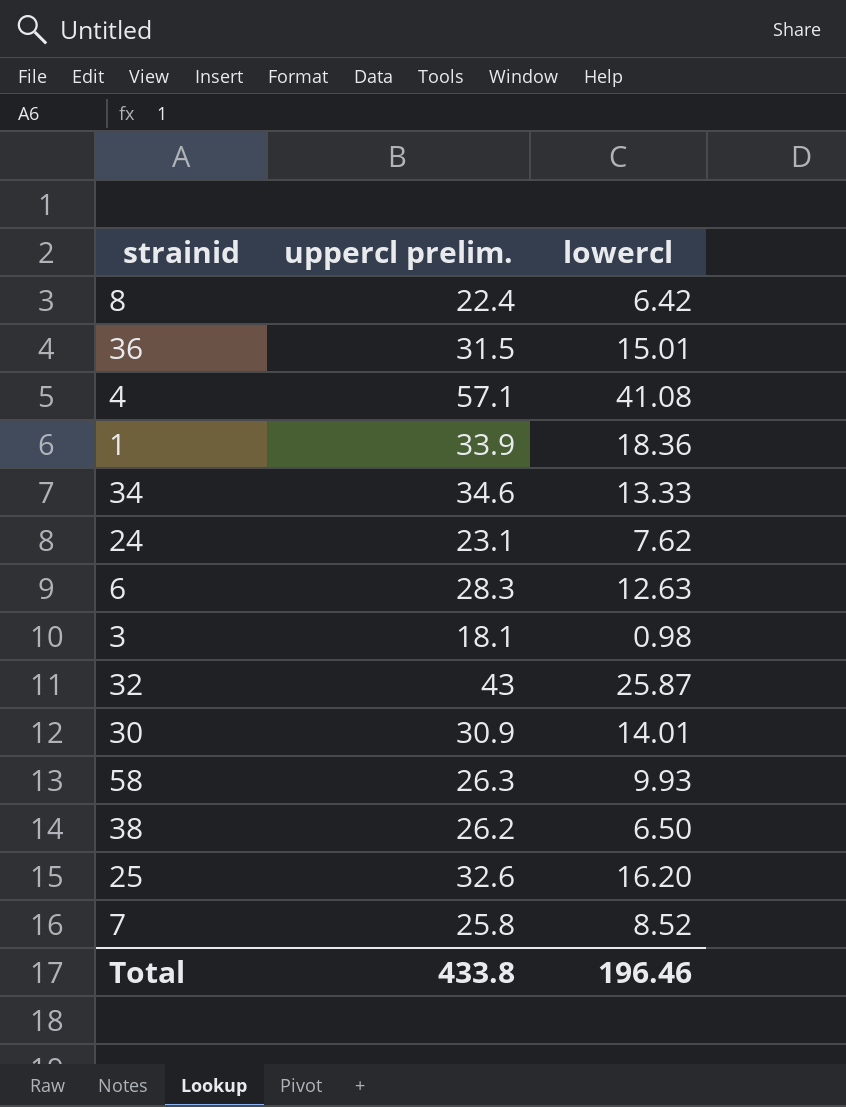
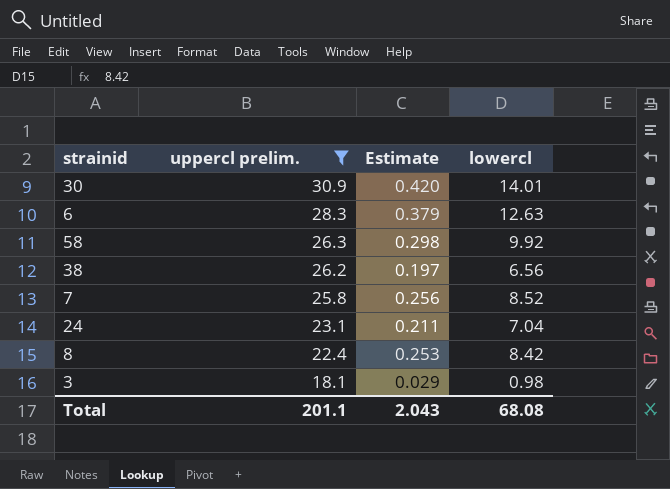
filter: none -> uppercl prelim. <= 30.9
row order: none -> uppercl prelim. descending
column Estimate | formula: none -> [lowercl] * 0.03
58 | lowercl: 9.93 -> 9.92
38 | lowercl: 6.50 -> 6.56
24 | lowercl: 7.62 -> 7.04
8 | lowercl: 6.42 -> 8.42
Total | uppercl prelim.: 433.8 -> 201.1
Total | lowercl: 196.46 -> 68.08

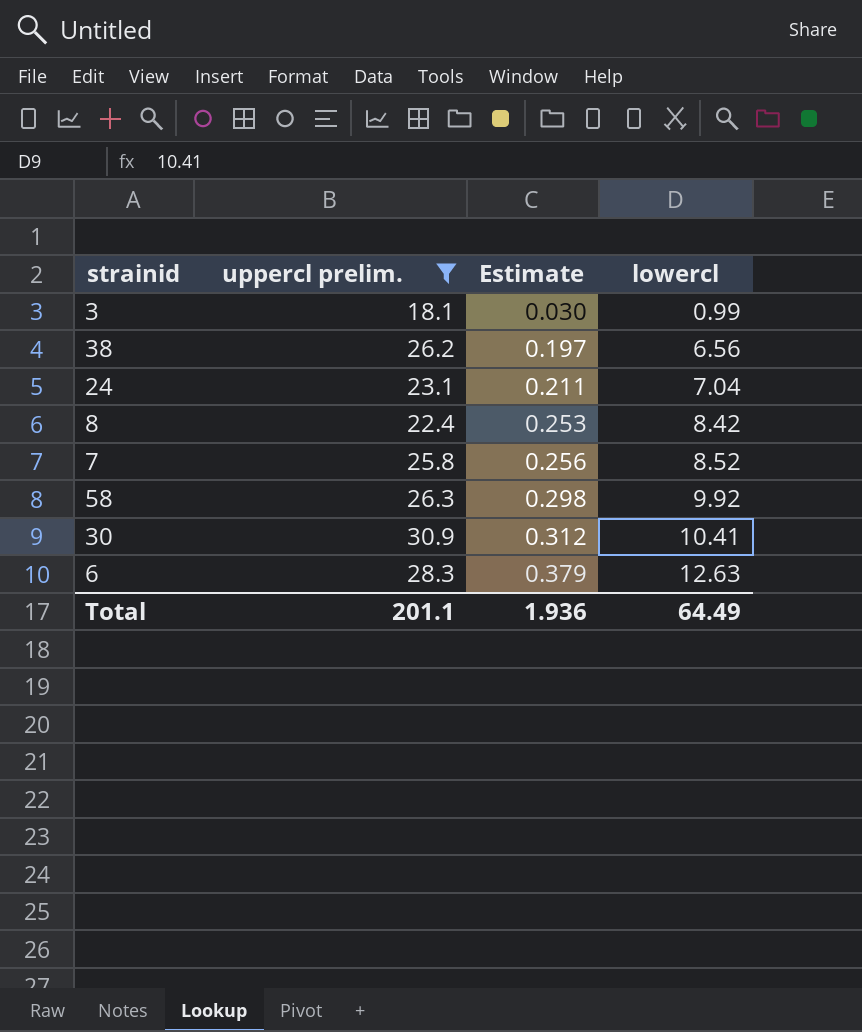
row order: uppercl prelim. descending -> Estimate ascending
3 | Estimate: 0.029 -> 0.030
3 | lowercl: 0.98 -> 0.99
30 | Estimate: 0.420 -> 0.312
30 | lowercl: 14.01 -> 10.41
Total | Estimate: 2.043 -> 1.936
Total | lowercl: 68.08 -> 64.49

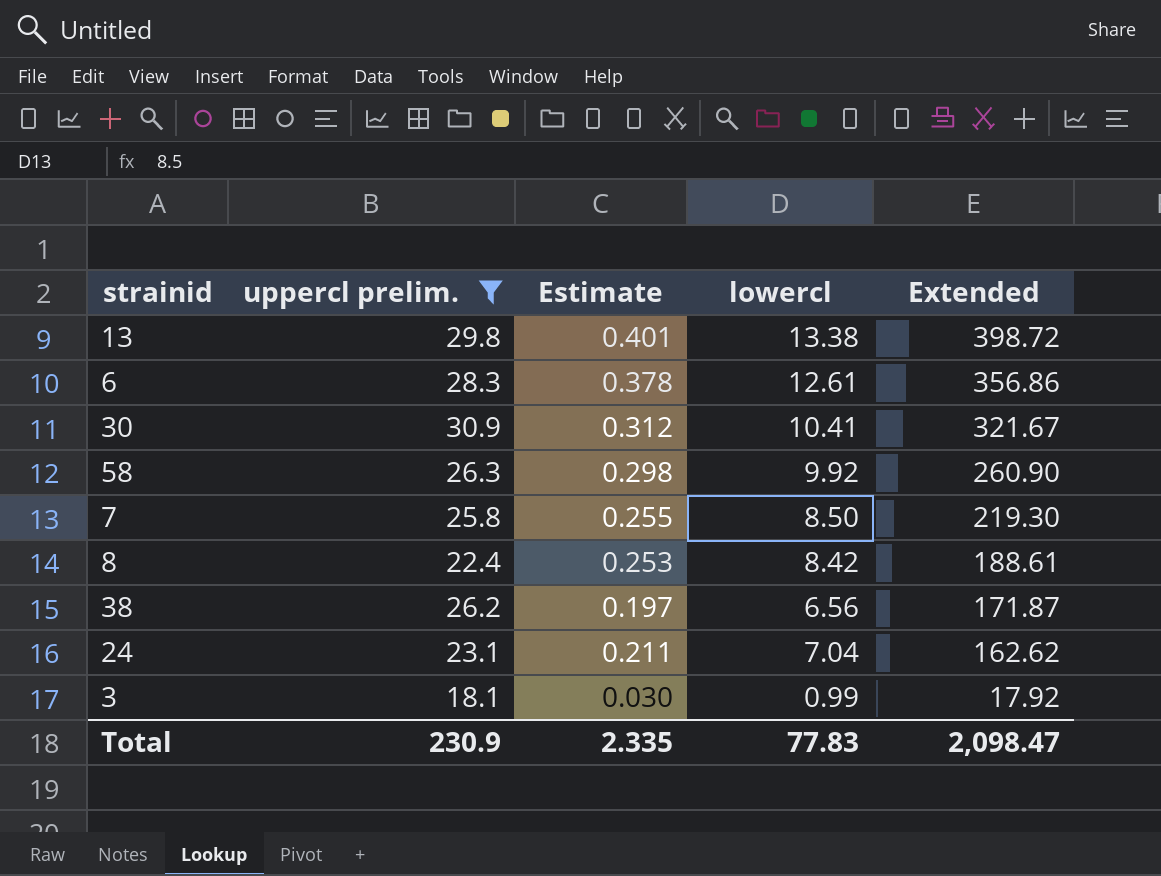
row order: Estimate ascending -> Extended descending
column Extended | formula: none -> [uppercl prelim.] * [lowercl]
row 13: none -> 29.8 | 0.401 | 13.38 | 398.72
6 | Estimate: 0.379 -> 0.378
6 | lowercl: 12.63 -> 12.61
7 | Estimate: 0.256 -> 0.255
7 | lowercl: 8.52 -> 8.50
Total | uppercl prelim.: 201.1 -> 230.9
Total | Estimate: 1.936 -> 2.335
Total | lowercl: 64.49 -> 77.83

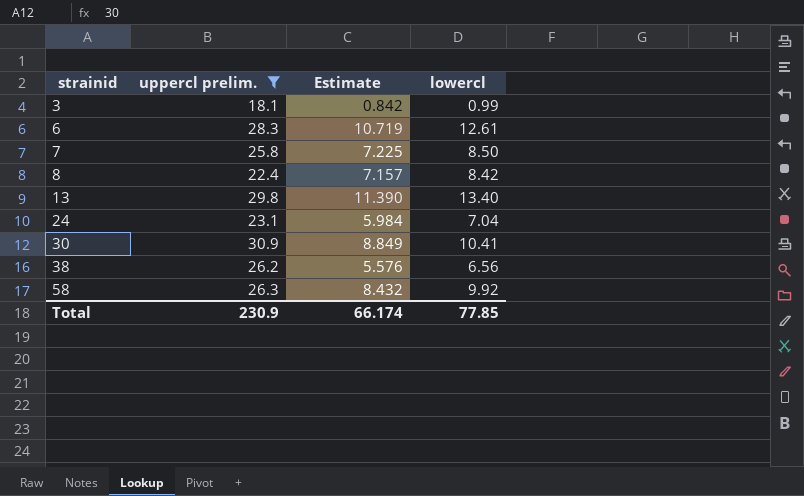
row order: Extended descending -> strainid ascending
column Extended | formula: [uppercl prelim.] * [lowercl] -> none
column Estimate | formula: [lowercl] * 0.03 -> [lowercl] * 0.85
13 | lowercl: 13.38 -> 13.40
Total | Estimate: 2.335 -> 66.174
Total | lowercl: 77.83 -> 77.85

